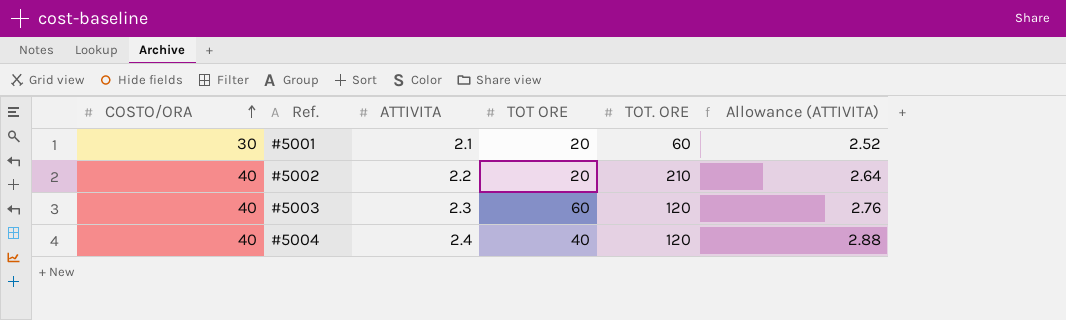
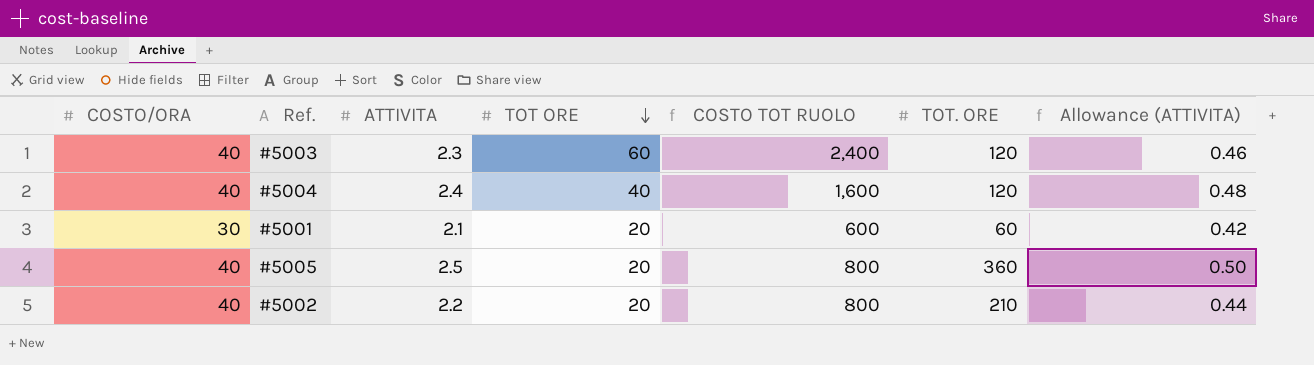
row order: COSTO/ORA ascending -> TOT ORE descending
column COSTO TOT RUOLO | formula: none -> [COSTO/ORA] * [TOT ORE]
column Allowance (ATTIVITA) | formula: [ATTIVITA] * 1.2 -> [ATTIVITA] * 0.2
row #5005: none -> 40 | 2.5 | 20 | 800 | 360 | 0.50

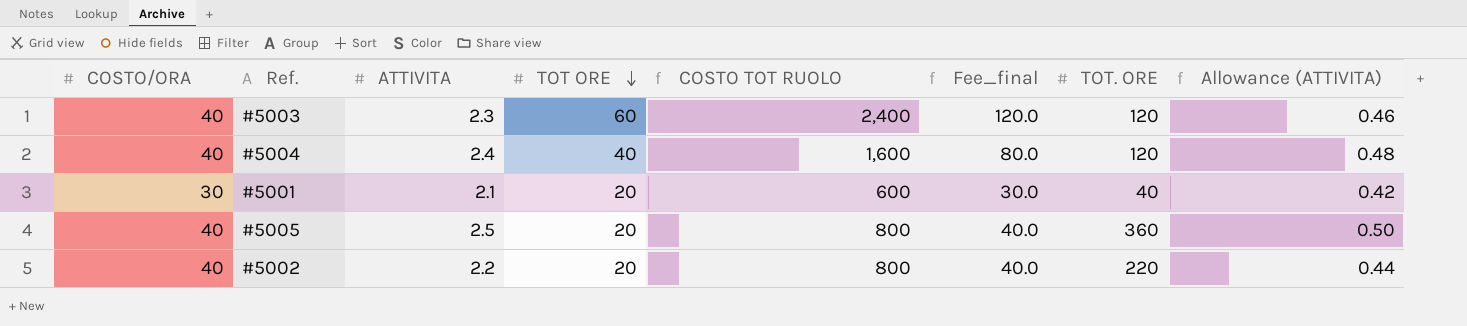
column Fee_final | formula: none -> [COSTO TOT RUOLO] * 0.05
#5001 | TOT. ORE: 60 -> 40
#5002 | TOT. ORE: 210 -> 220

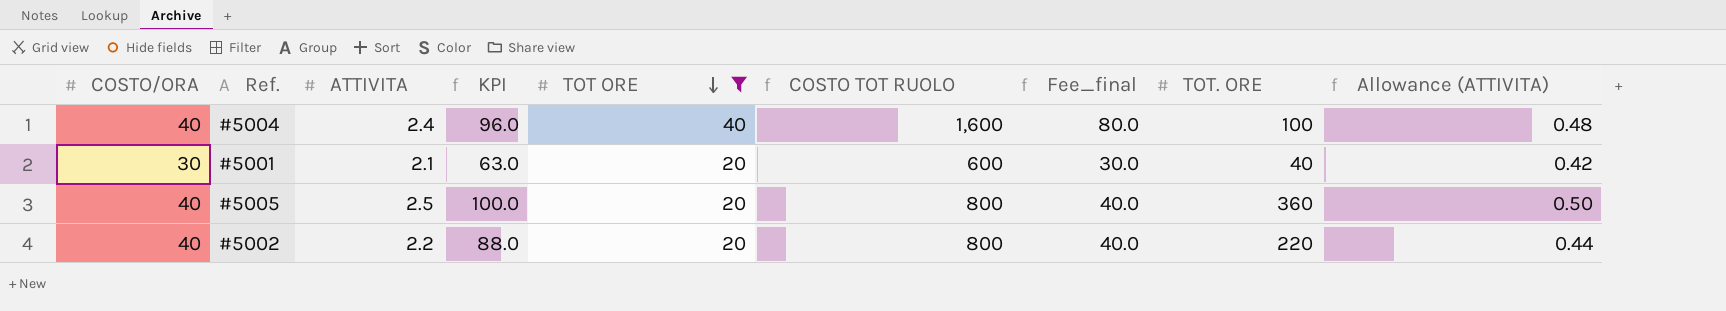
filter: none -> TOT ORE != 60
column KPI | formula: none -> [COSTO/ORA] * [ATTIVITA]
#5004 | TOT. ORE: 120 -> 100

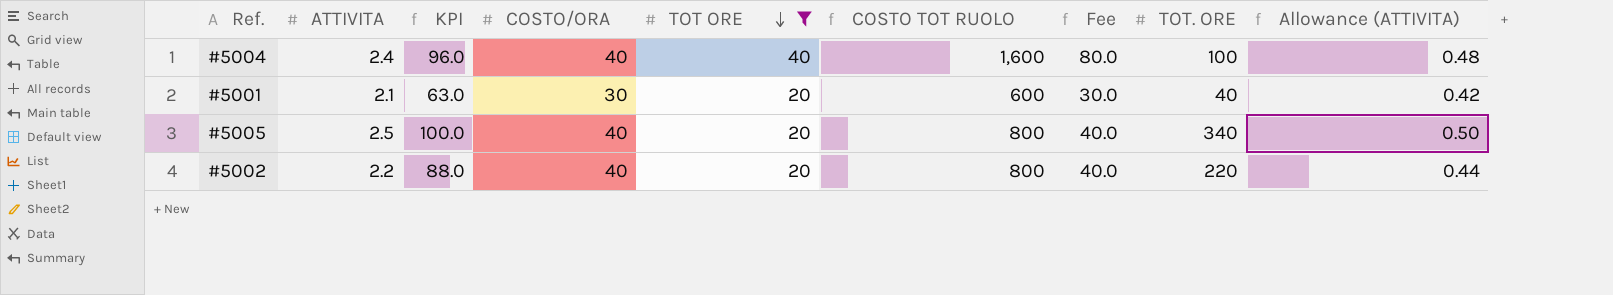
column COSTO/ORA | position: 1 -> 4
column name: Fee_final -> Fee
#5005 | TOT. ORE: 360 -> 340

